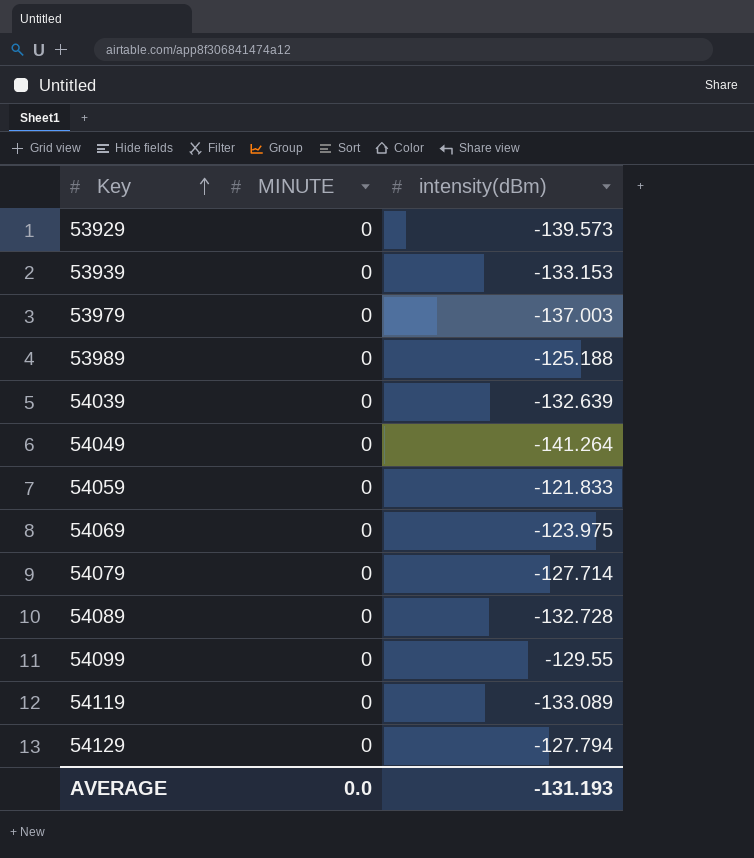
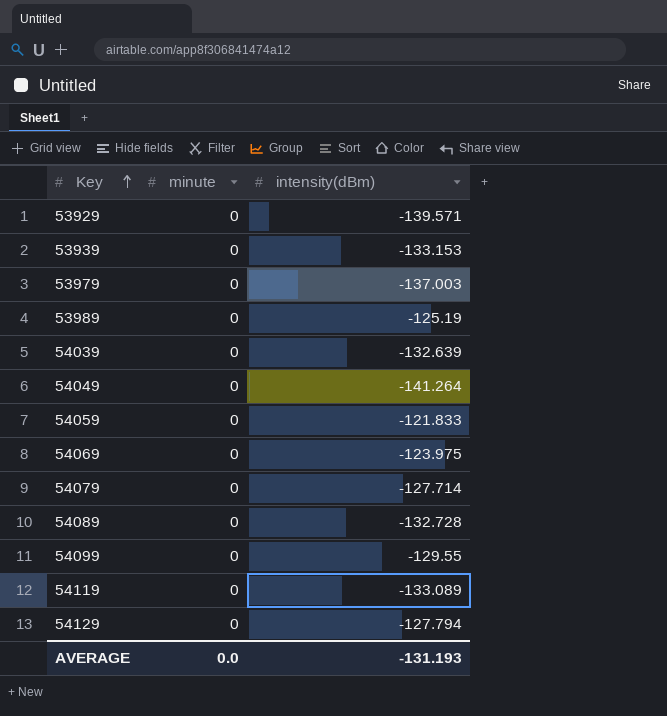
column name: MINUTE -> minute
53929 | intensity(dBm): -139.573 -> -139.571
53989 | intensity(dBm): -125.188 -> -125.19

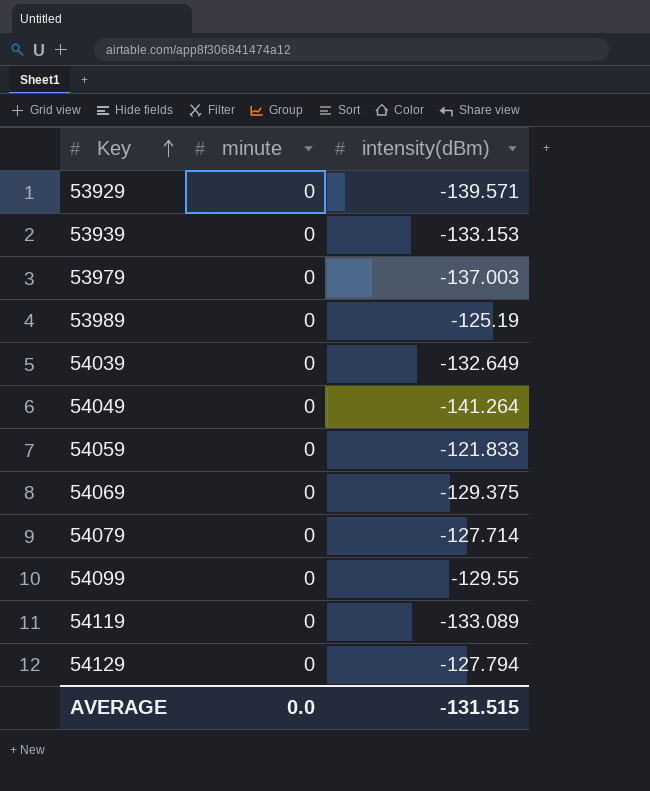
row 54089: 0 | -132.728 -> none
54039 | intensity(dBm): -132.639 -> -132.649
54069 | intensity(dBm): -123.975 -> -129.375
AVERAGE | intensity(dBm): -131.193 -> -131.515

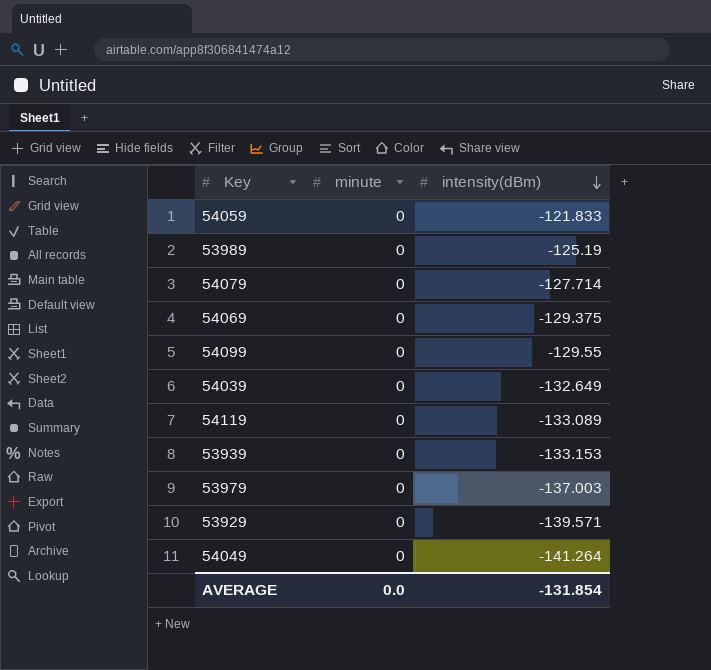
row order: Key ascending -> intensity(dBm) descending
row 54129: 0 | -127.794 -> none
AVERAGE | intensity(dBm): -131.515 -> -131.854

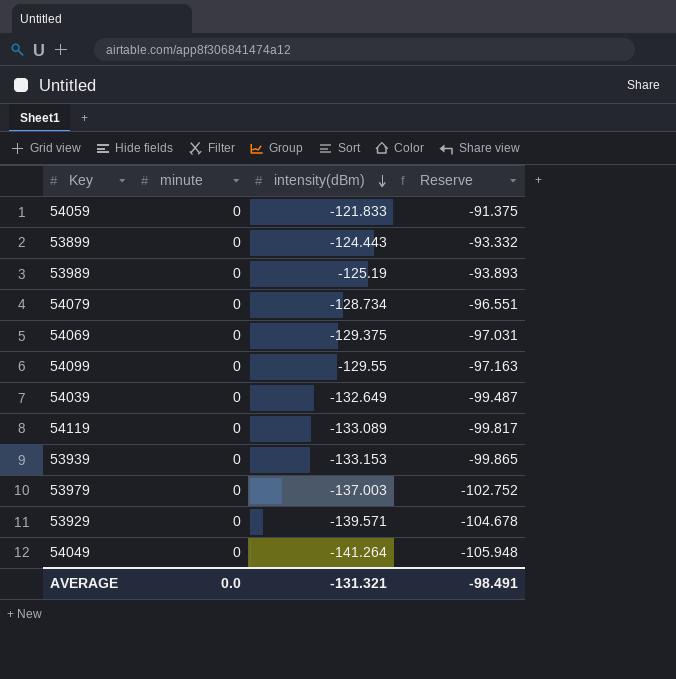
column Reserve | formula: none -> [intensity(dBm)] * 0.75
row 53899: none -> 0 | -124.443 | -93.332
54079 | intensity(dBm): -127.714 -> -128.734
AVERAGE | intensity(dBm): -131.854 -> -131.321

